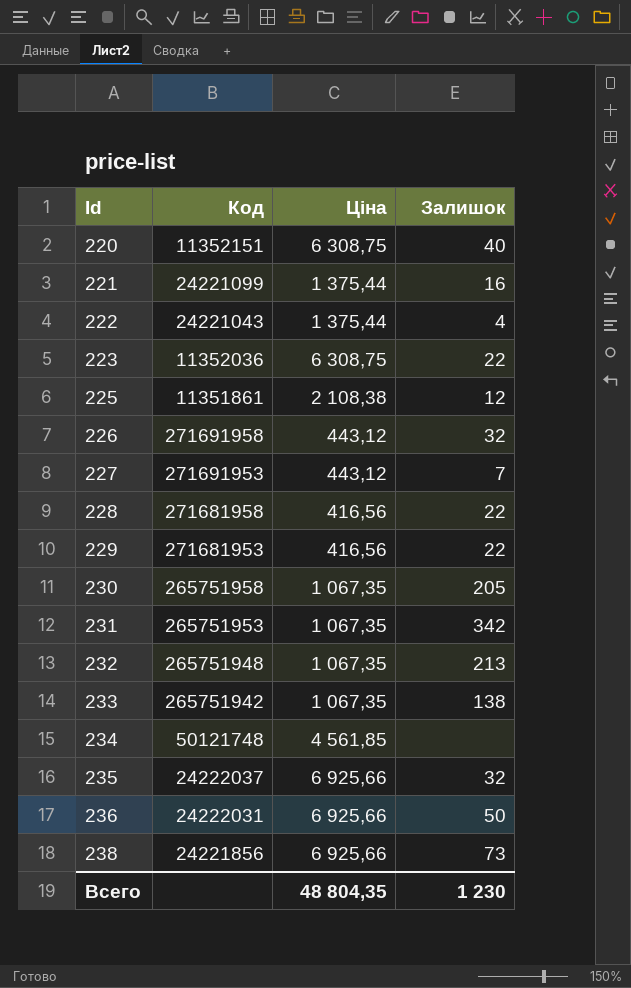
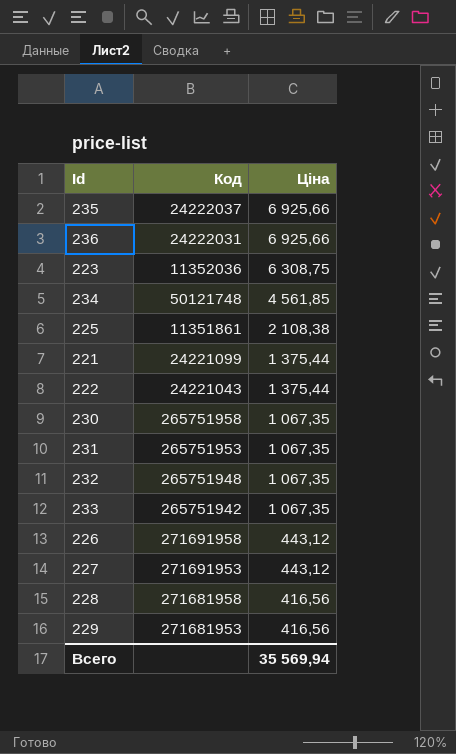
row order: Id ascending -> Ціна descending
column Залишок | position: 4 -> none
row 220: 11352151 | 6 308,75 | 40 -> none
row 238: 24221856 | 6 925,66 | 73 -> none
Всего | Ціна: 48 804,35 -> 35 569,94

